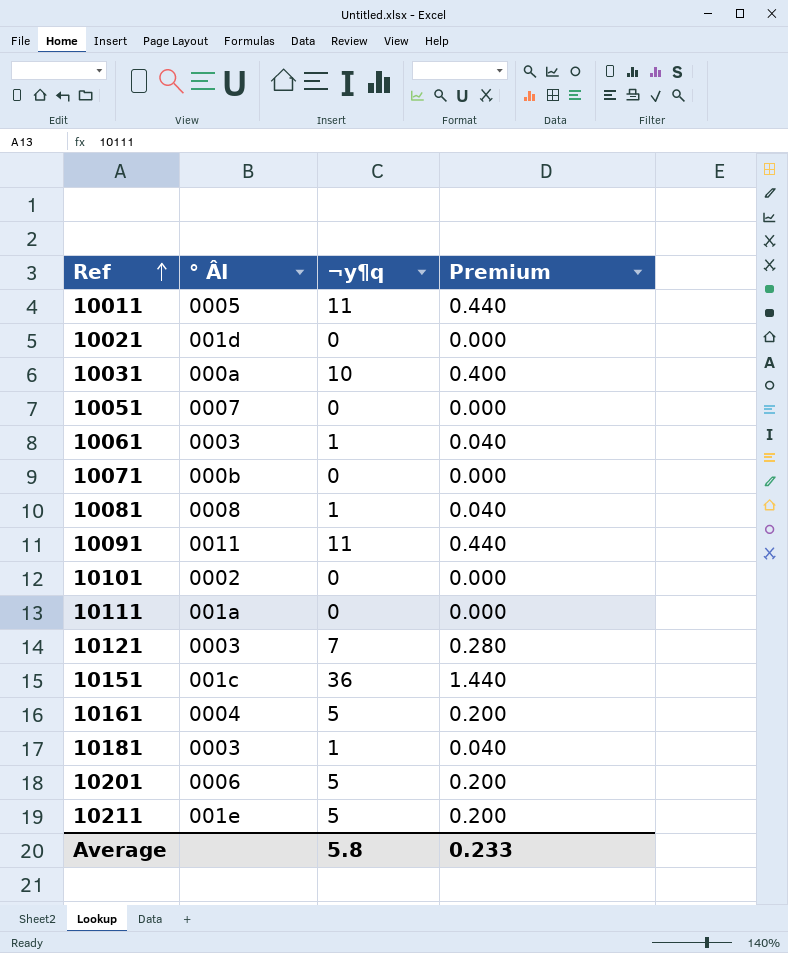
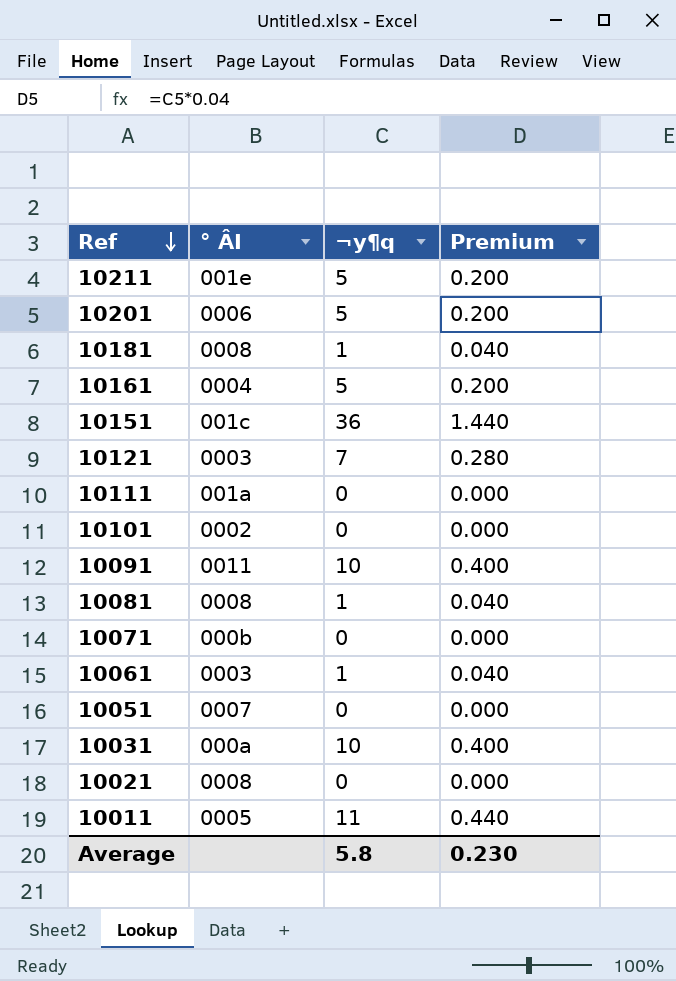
row order: Ref ascending -> Ref descending
10181 | ° ÂI: 0003 -> 0008
10091 | ¬y¶q: 11 -> 10
10091 | Premium: 0.440 -> 0.400
10021 | ° ÂI: 001d -> 0008
Average | Premium: 0.233 -> 0.230

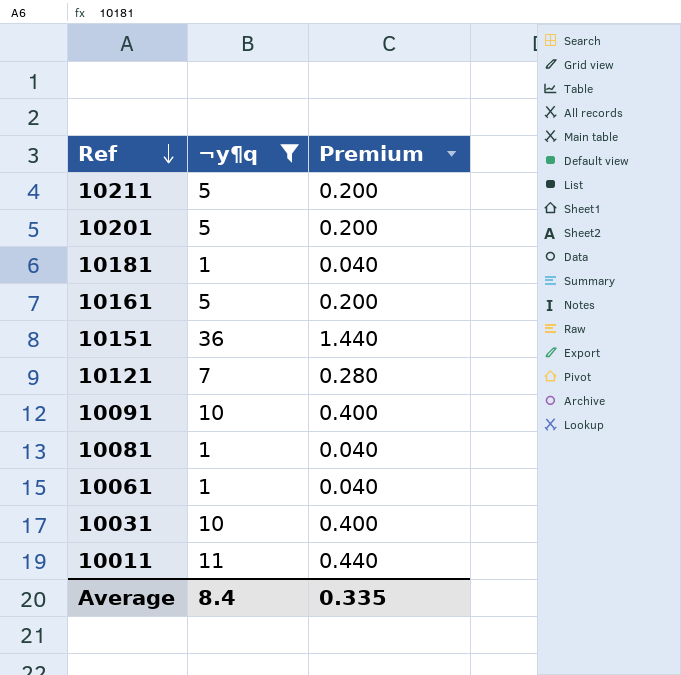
filter: none -> ¬y¶q != 0
column ° ÂI | position: 2 -> none
Average | ¬y¶q: 5.8 -> 8.4
Average | Premium: 0.230 -> 0.335

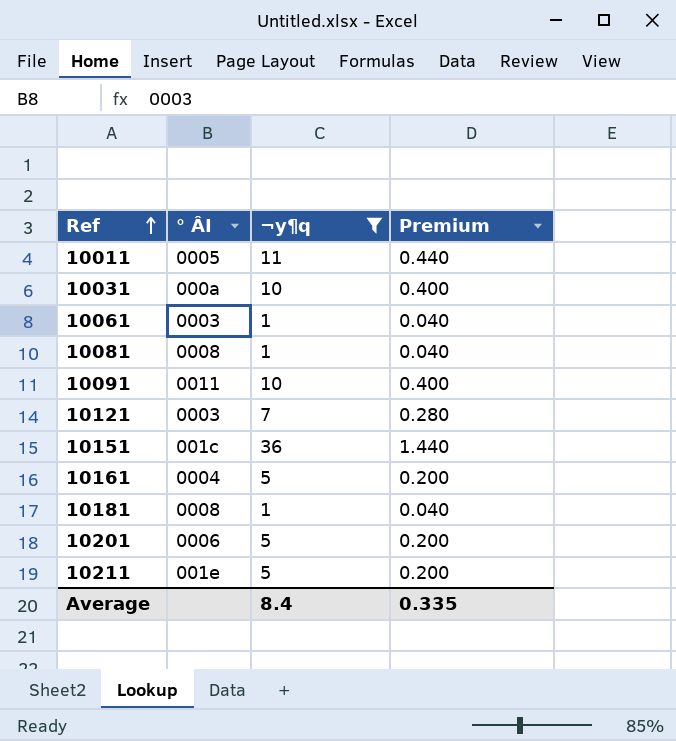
row order: Ref descending -> Ref ascending
column ° ÂI | position: none -> 2

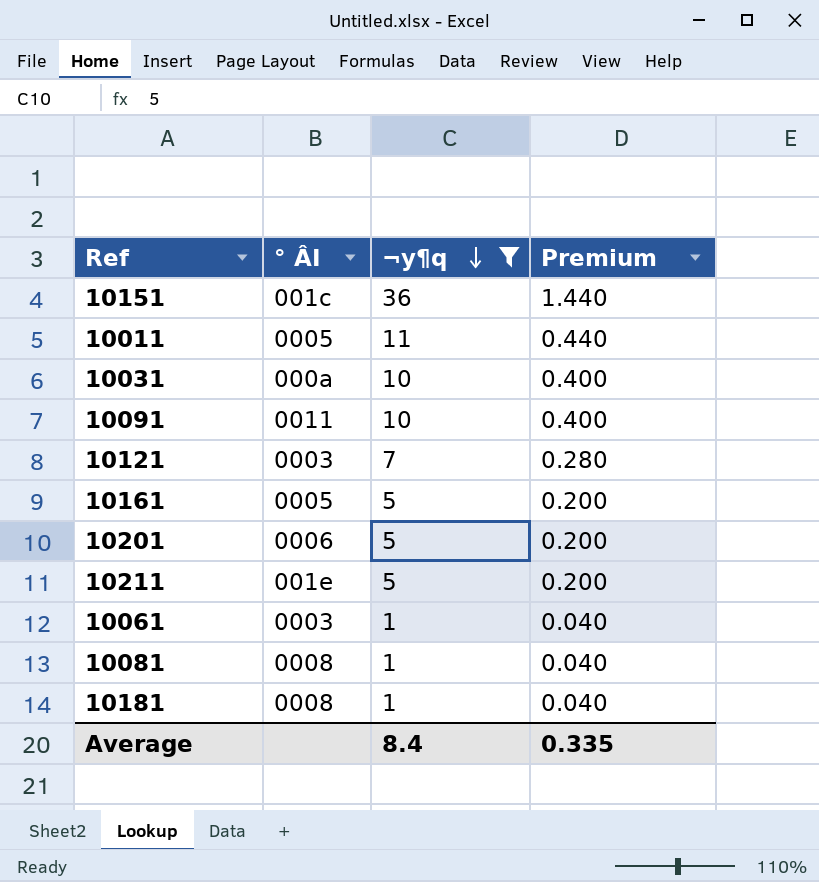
row order: Ref ascending -> ¬y¶q descending
10161 | ° ÂI: 0004 -> 0005

